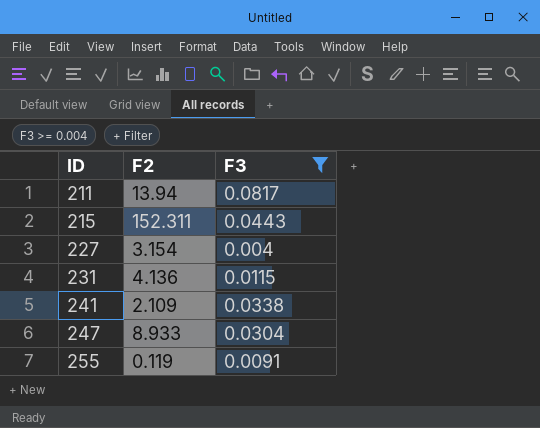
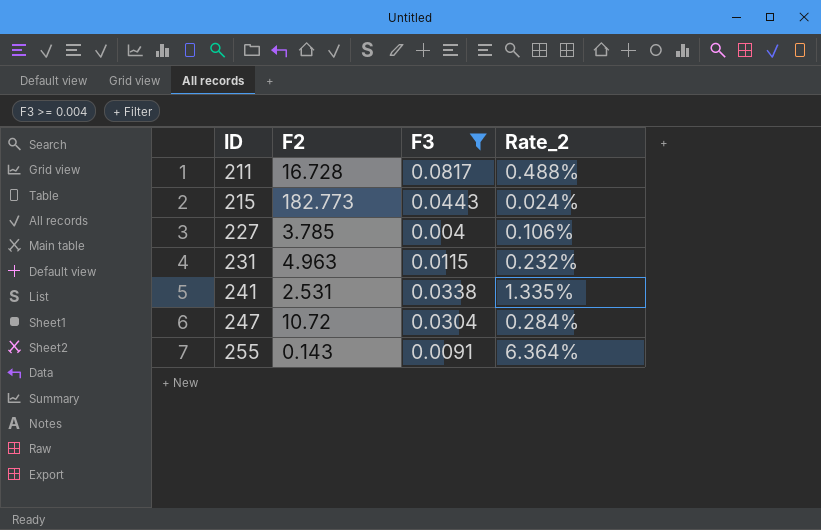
column Rate_2 | formula: none -> [F3] / [F2]
211 | F2: 13.94 -> 16.728
215 | F2: 152.311 -> 182.773
227 | F2: 3.154 -> 3.785
231 | F2: 4.136 -> 4.963
241 | F2: 2.109 -> 2.531
247 | F2: 8.933 -> 10.72
255 | F2: 0.119 -> 0.143

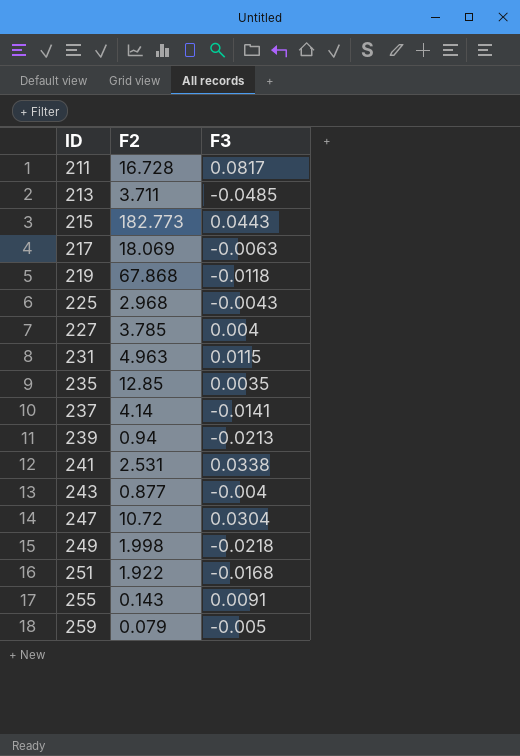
filter: F3 >= 0.004 -> none
column Rate_2 | formula: [F3] / [F2] -> none

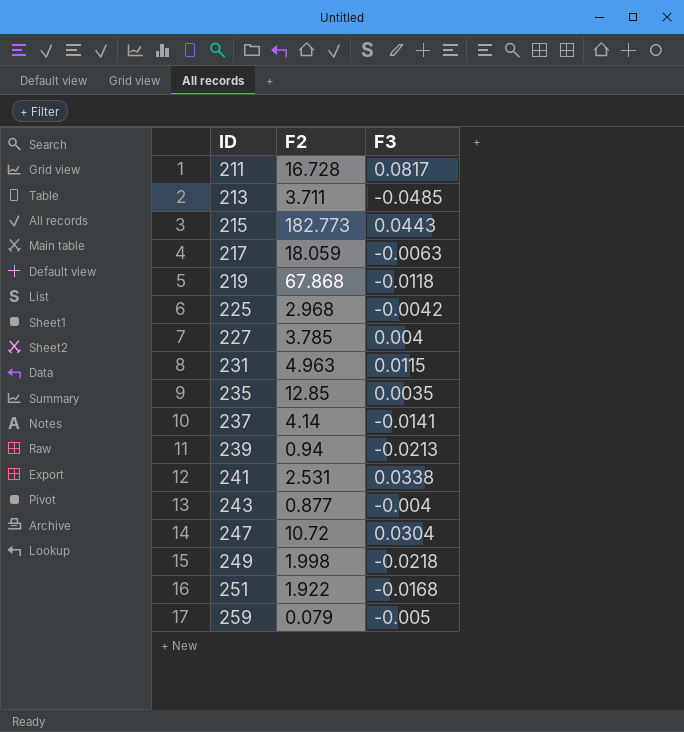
row 255: 0.143 | 0.0091 -> none
217 | F2: 18.069 -> 18.059
225 | F3: -0.0043 -> -0.0042

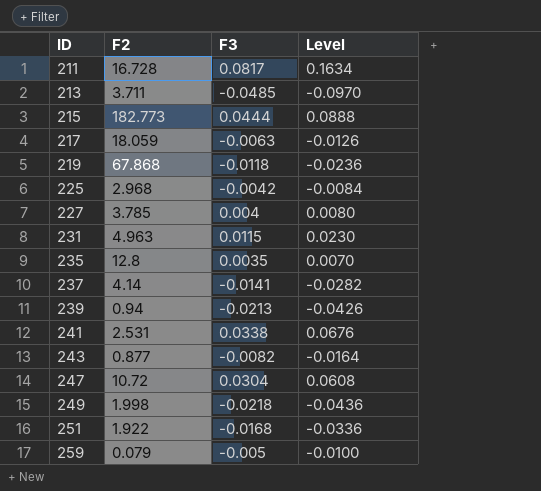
column Level | formula: none -> [F3] * 2
215 | F3: 0.0443 -> 0.0444
235 | F2: 12.85 -> 12.8
243 | F3: -0.004 -> -0.0082

